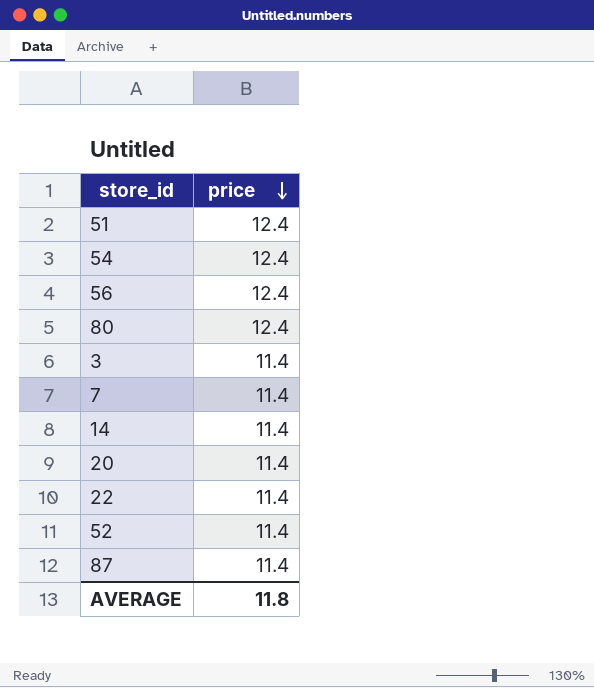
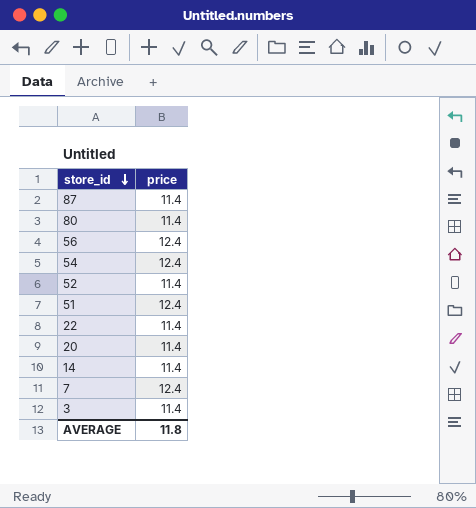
row order: price descending -> store_id descending
80 | price: 12.4 -> 11.4
7 | price: 11.4 -> 12.4

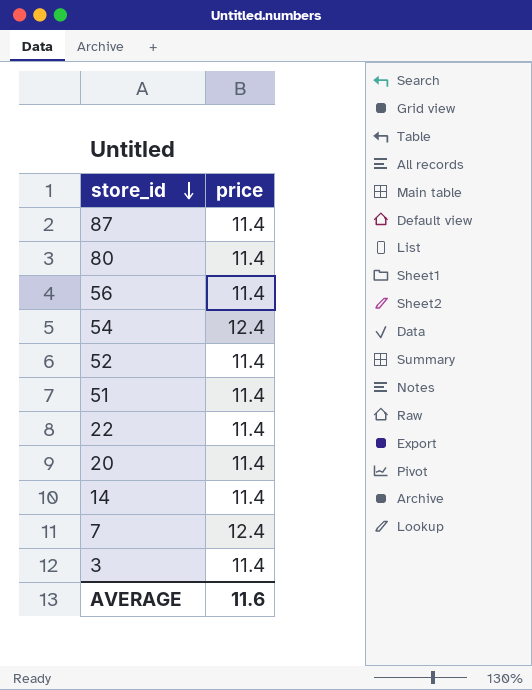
56 | price: 12.4 -> 11.4
51 | price: 12.4 -> 11.4
AVERAGE | price: 11.8 -> 11.6

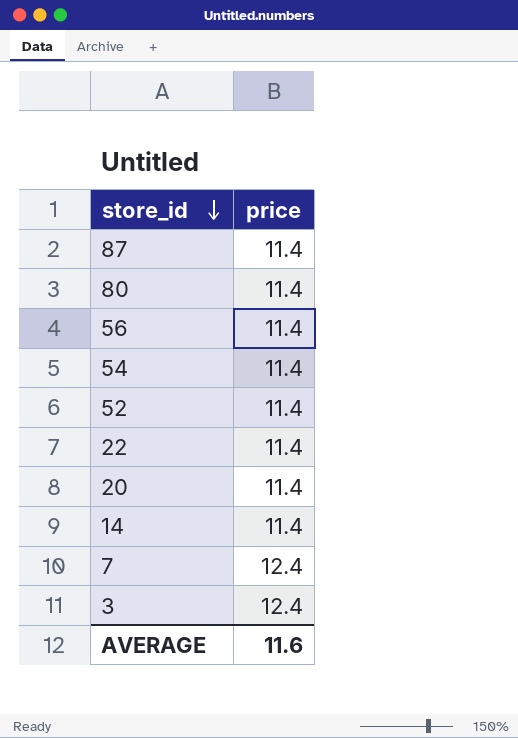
row 51: 11.4 -> none
54 | price: 12.4 -> 11.4
3 | price: 11.4 -> 12.4

